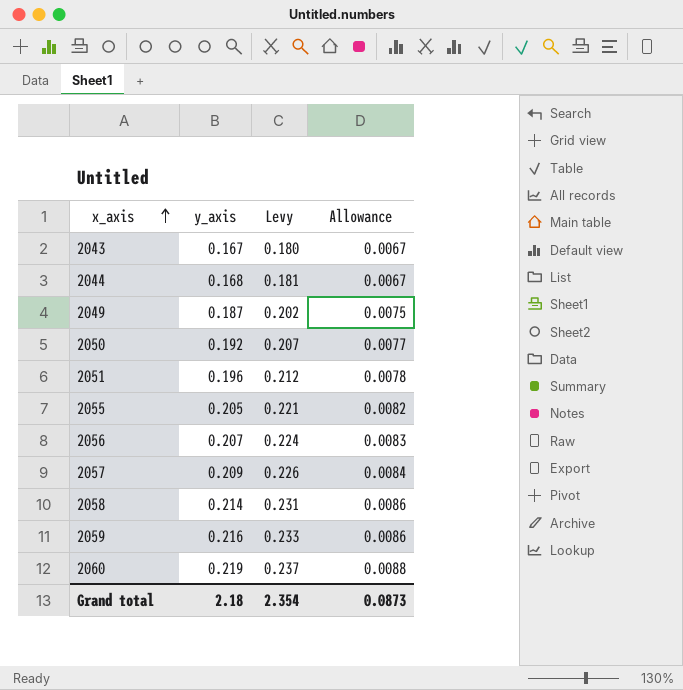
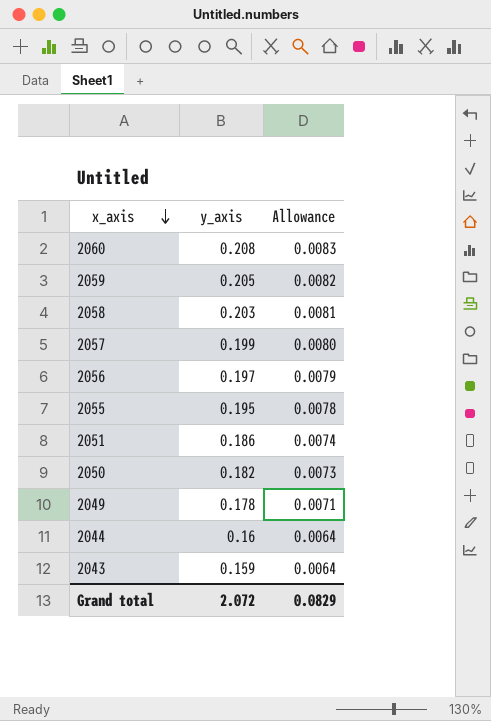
row order: x_axis ascending -> x_axis descending
column Levy | formula: [y_axis] * 1.08 -> none
2060 | y_axis: 0.219 -> 0.208
2060 | Allowance: 0.0088 -> 0.0083
2059 | y_axis: 0.216 -> 0.205
2059 | Allowance: 0.0086 -> 0.0082
2058 | y_axis: 0.214 -> 0.203
2058 | Allowance: 0.0086 -> 0.0081
2057 | y_axis: 0.209 -> 0.199
2057 | Allowance: 0.0084 -> 0.0080
2056 | y_axis: 0.207 -> 0.197
2056 | Allowance: 0.0083 -> 0.0079
2055 | y_axis: 0.205 -> 0.195
2055 | Allowance: 0.0082 -> 0.0078
2051 | y_axis: 0.196 -> 0.186
2051 | Allowance: 0.0078 -> 0.0074
2050 | y_axis: 0.192 -> 0.182
2050 | Allowance: 0.0077 -> 0.0073
2049 | y_axis: 0.187 -> 0.178
2049 | Allowance: 0.0075 -> 0.0071
2044 | y_axis: 0.168 -> 0.16
2044 | Allowance: 0.0067 -> 0.0064
2043 | y_axis: 0.167 -> 0.159
2043 | Allowance: 0.0067 -> 0.0064
Grand total | y_axis: 2.18 -> 2.072
Grand total | Allowance: 0.0873 -> 0.0829

